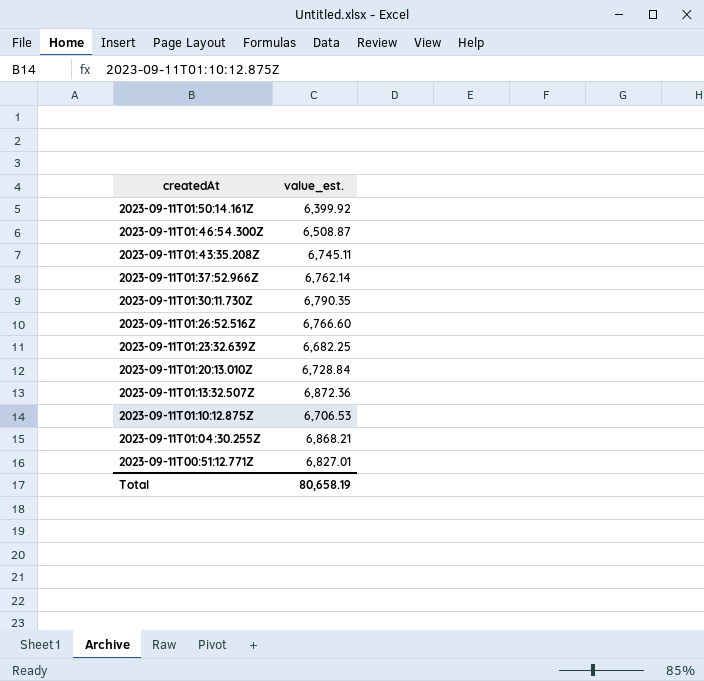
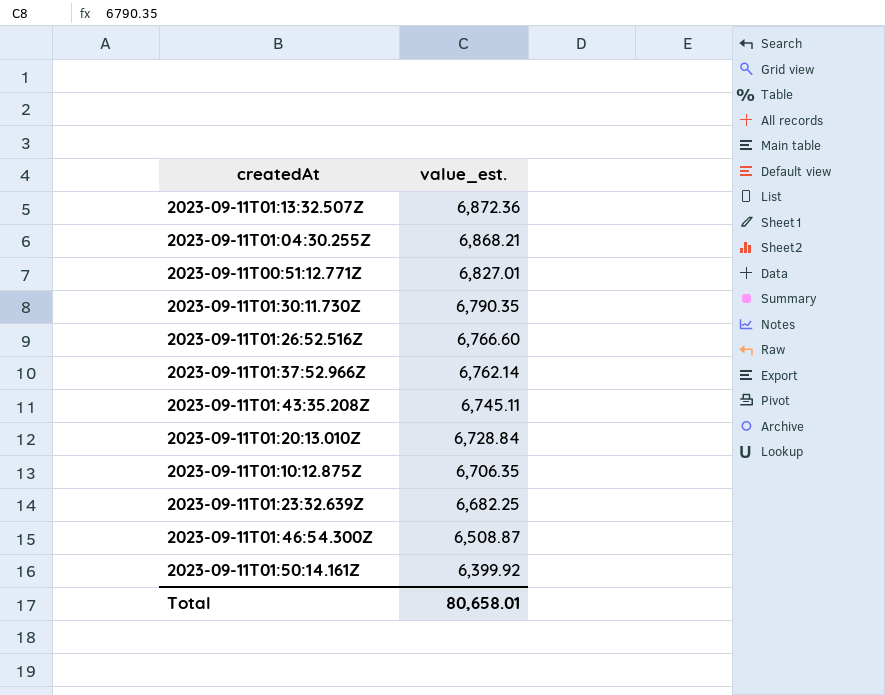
row order: createdAt descending -> value_est. descending
2023-09-11T01:10:12.875Z | value_est.: 6,706.53 -> 6,706.35
Total | value_est.: 80,658.19 -> 80,658.01

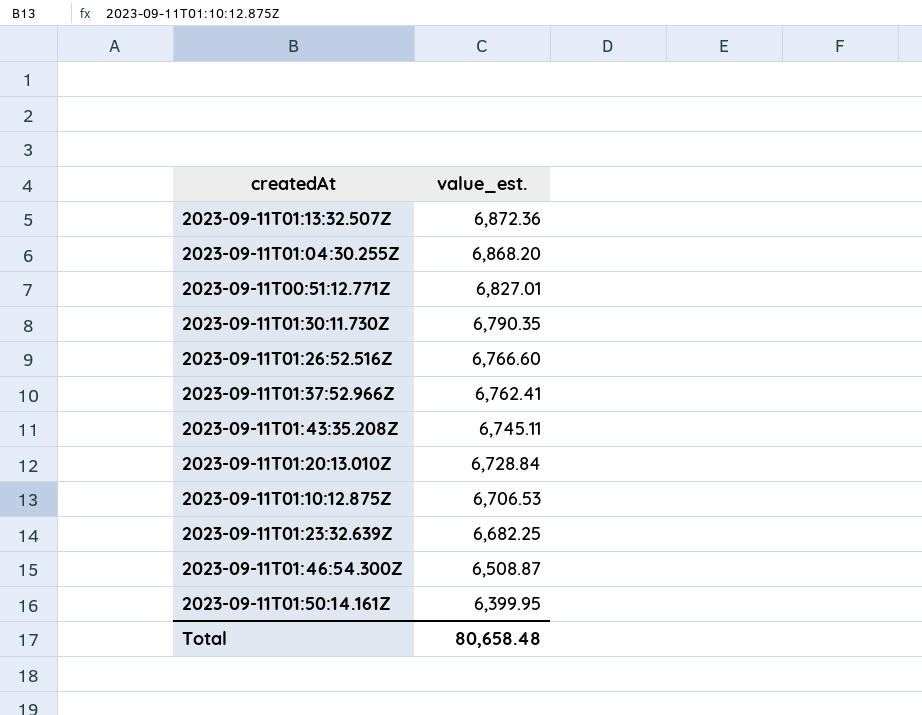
2023-09-11T01:04:30.255Z | value_est.: 6,868.21 -> 6,868.20
2023-09-11T01:37:52.966Z | value_est.: 6,762.14 -> 6,762.41
2023-09-11T01:10:12.875Z | value_est.: 6,706.35 -> 6,706.53
2023-09-11T01:50:14.161Z | value_est.: 6,399.92 -> 6,399.95
Total | value_est.: 80,658.01 -> 80,658.48

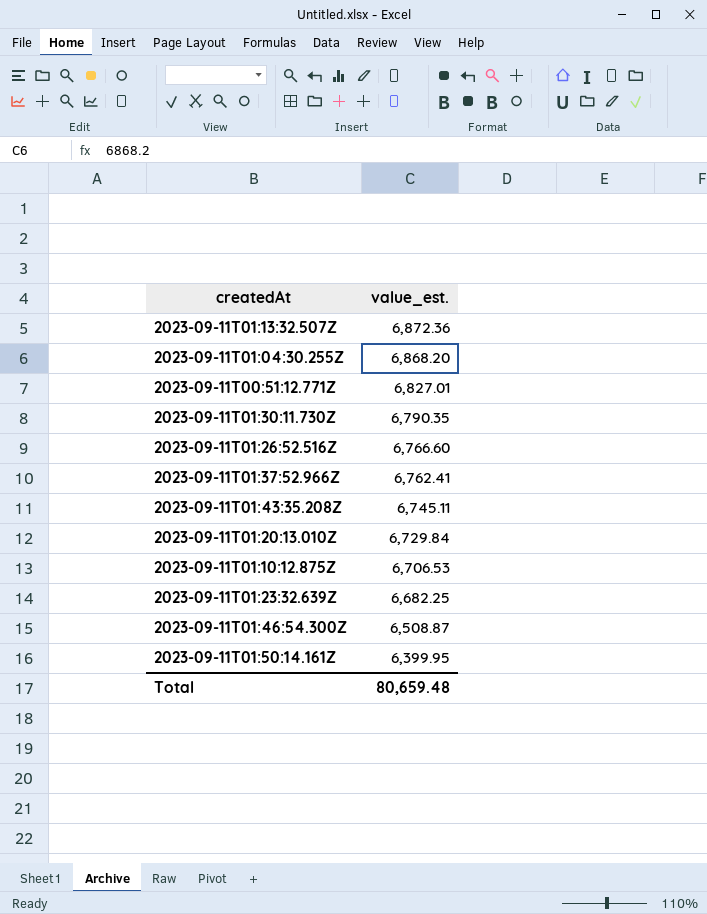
2023-09-11T01:20:13.010Z | value_est.: 6,728.84 -> 6,729.84
Total | value_est.: 80,658.48 -> 80,659.48

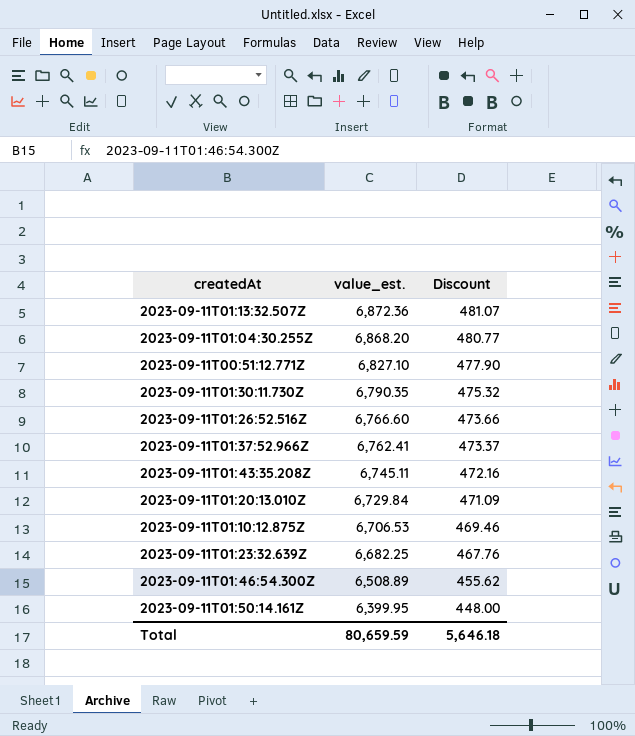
column Discount | formula: none -> [value_est.] * 0.07
2023-09-11T00:51:12.771Z | value_est.: 6,827.01 -> 6,827.10
2023-09-11T01:46:54.300Z | value_est.: 6,508.87 -> 6,508.89
Total | value_est.: 80,659.48 -> 80,659.59

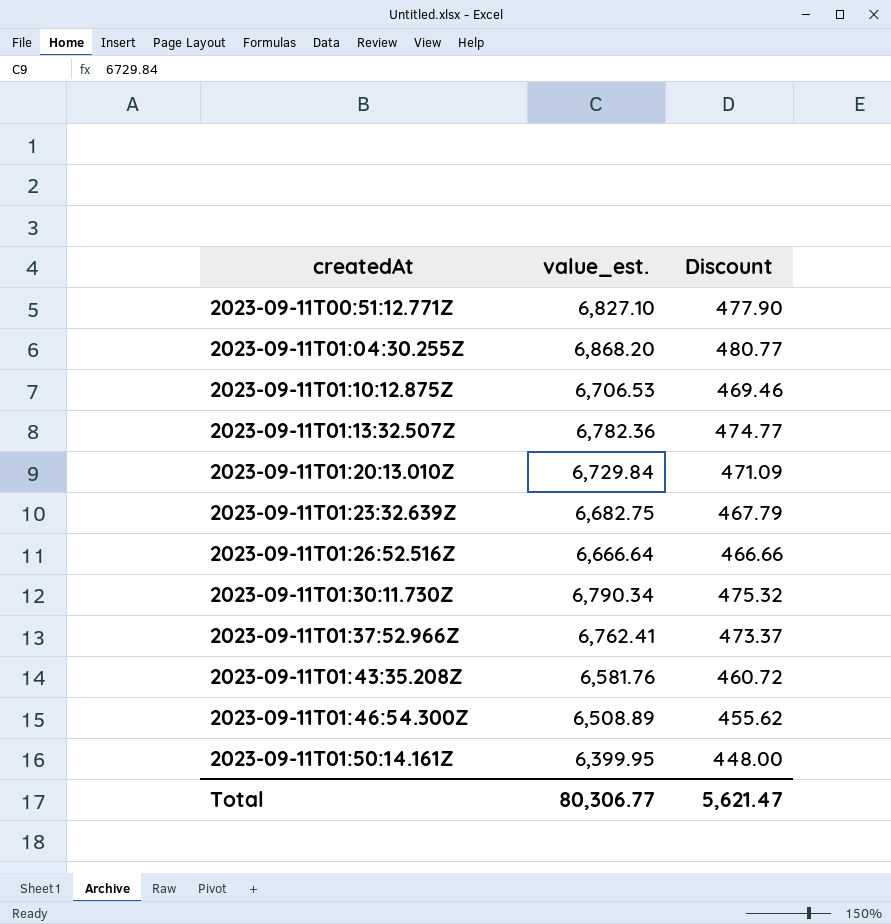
row order: value_est. descending -> createdAt ascending
2023-09-11T01:13:32.507Z | value_est.: 6,872.36 -> 6,782.36
2023-09-11T01:13:32.507Z | Discount: 481.07 -> 474.77
2023-09-11T01:23:32.639Z | value_est.: 6,682.25 -> 6,682.75
2023-09-11T01:23:32.639Z | Discount: 467.76 -> 467.79
2023-09-11T01:26:52.516Z | value_est.: 6,766.60 -> 6,666.64
2023-09-11T01:26:52.516Z | Discount: 473.66 -> 466.66
2023-09-11T01:30:11.730Z | value_est.: 6,790.35 -> 6,790.34
2023-09-11T01:43:35.208Z | value_est.: 6,745.11 -> 6,581.76
2023-09-11T01:43:35.208Z | Discount: 472.16 -> 460.72
Total | value_est.: 80,659.59 -> 80,306.77
Total | Discount: 5,646.18 -> 5,621.47

